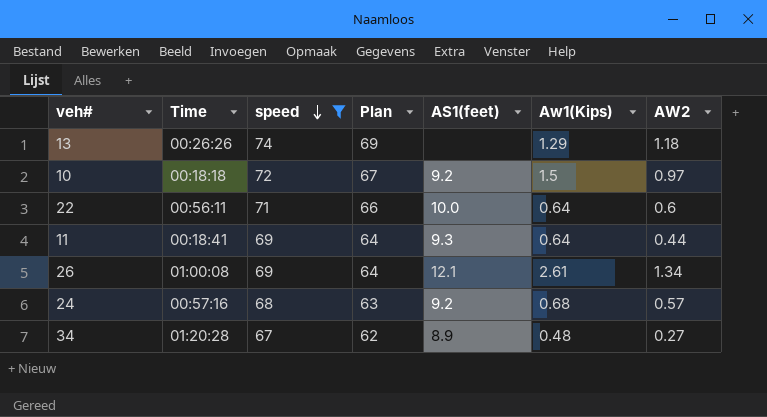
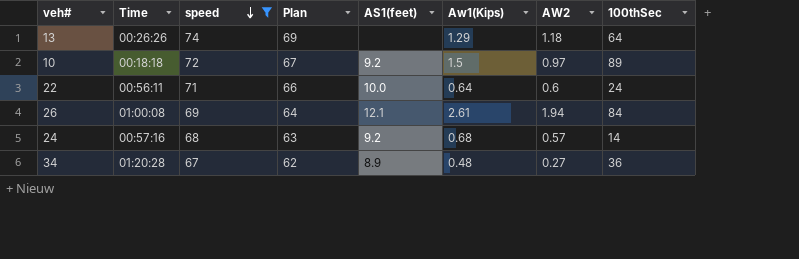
column 100thSec | position: none -> 8
row 11: 00:18:41 | 69 | 64 | 9.3 | 0.64 | 0.44 -> none
26 | AW2: 1.34 -> 1.94

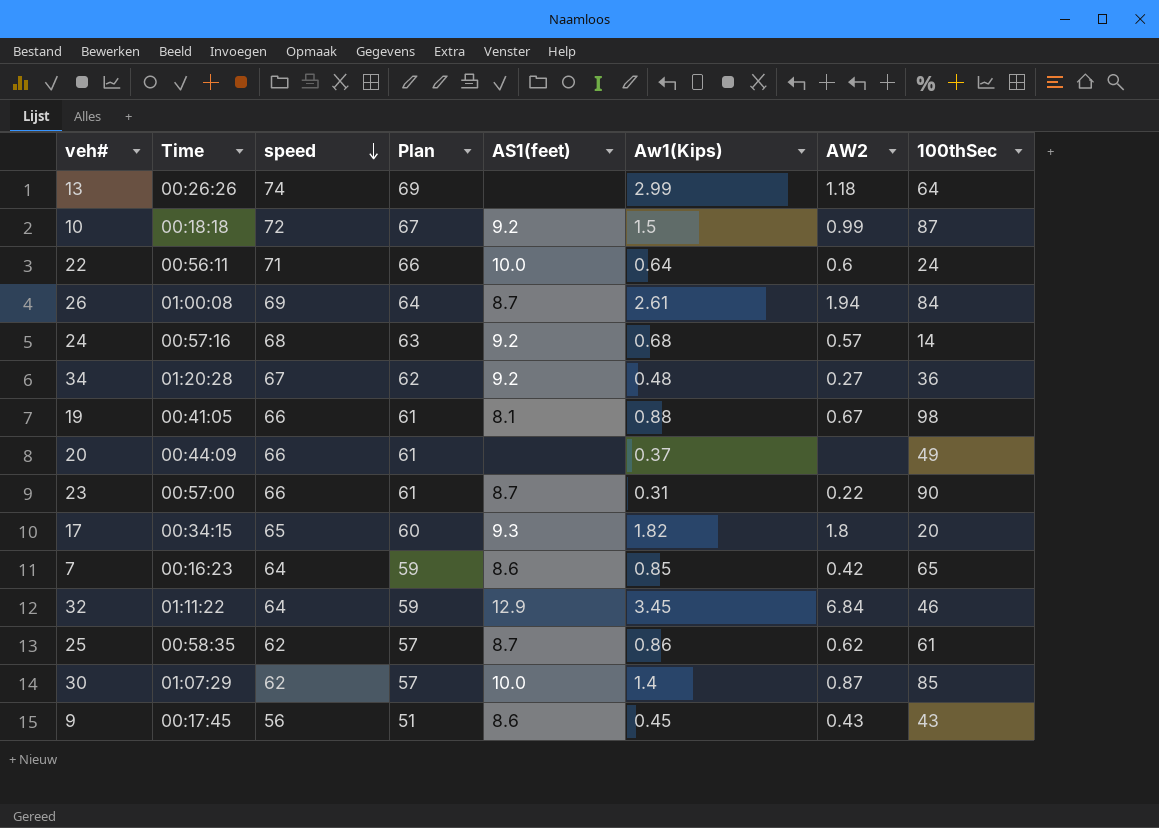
filter: speed >= 67 -> none
13 | Aw1(Kips): 1.29 -> 2.99
10 | AW2: 0.97 -> 0.99
10 | 100thSec: 89 -> 87
26 | AS1(feet): 12.1 -> 8.7
34 | AS1(feet): 8.9 -> 9.2

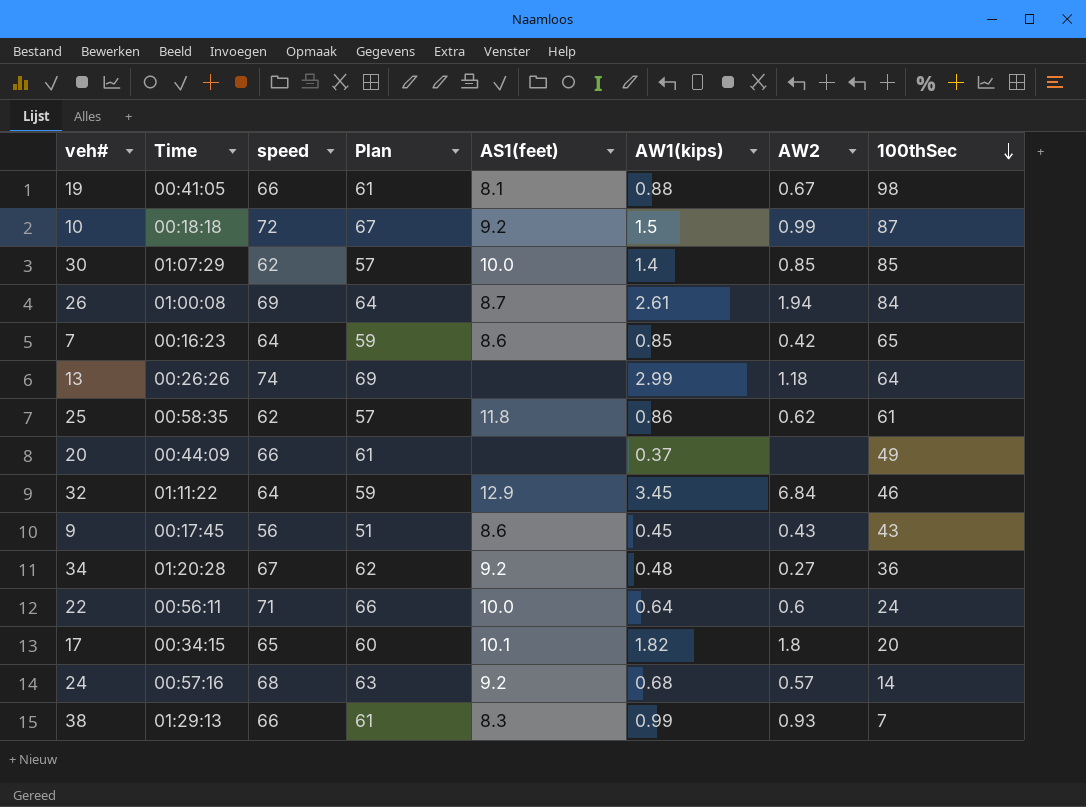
row order: speed descending -> 100thSec descending
column name: Aw1(Kips) -> AW1(kips)
row 23: 00:57:00 | 66 | 61 | 8.7 | 0.31 | 0.22 | 90 -> none
30 | AW2: 0.87 -> 0.85
25 | AS1(feet): 8.7 -> 11.8
17 | AS1(feet): 9.3 -> 10.1
row 38: none -> 01:29:13 | 66 | 61 | 8.3 | 0.99 | 0.93 | 7

